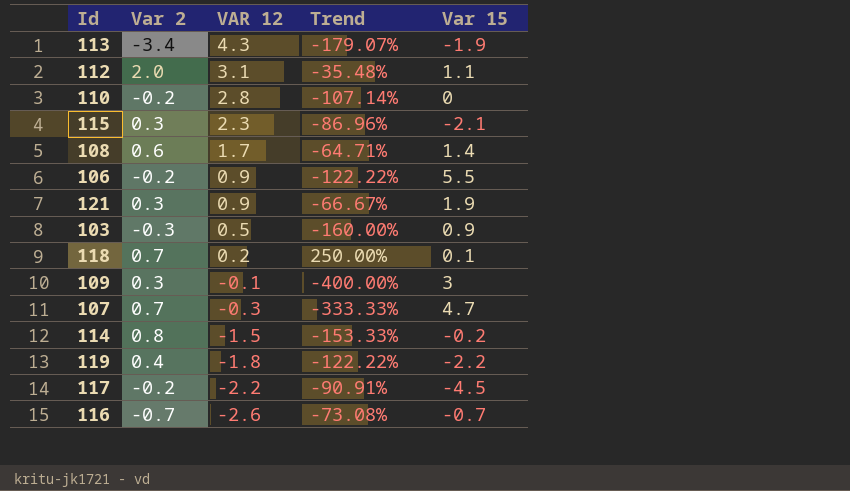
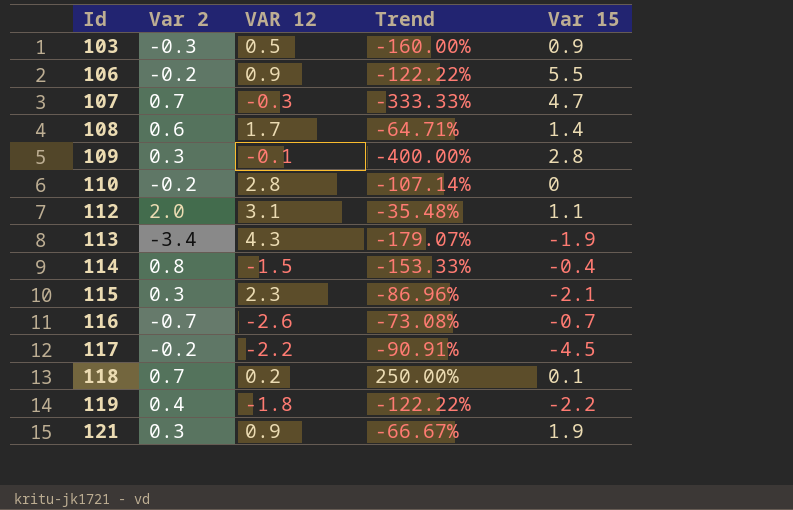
row order: VAR 12 descending -> Id ascending
109 | Var 15: 3 -> 2.8
114 | Var 15: -0.2 -> -0.4

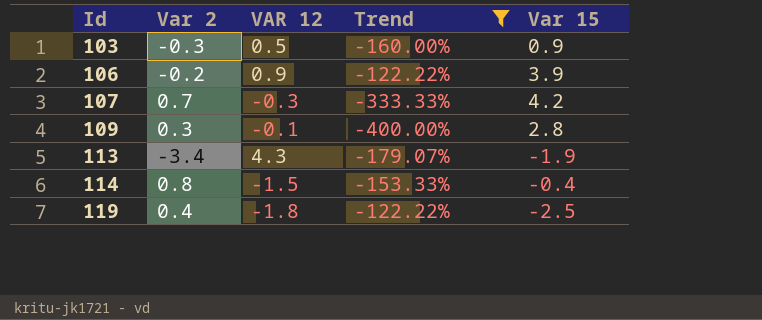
filter: none -> Trend <= -122.22%
106 | Var 15: 5.5 -> 3.9
107 | Var 15: 4.7 -> 4.2
119 | Var 15: -2.2 -> -2.5

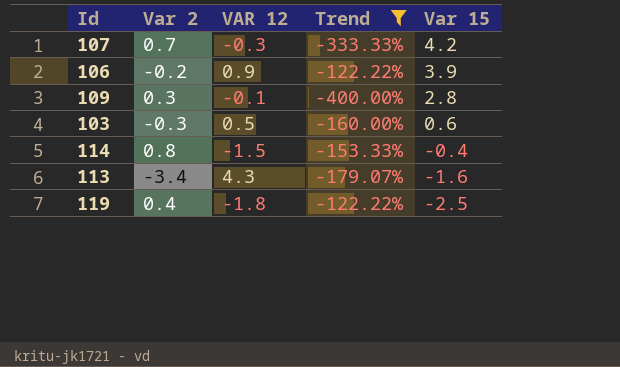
row order: Id ascending -> Var 15 descending
103 | Var 15: 0.9 -> 0.6
113 | Var 15: -1.9 -> -1.6

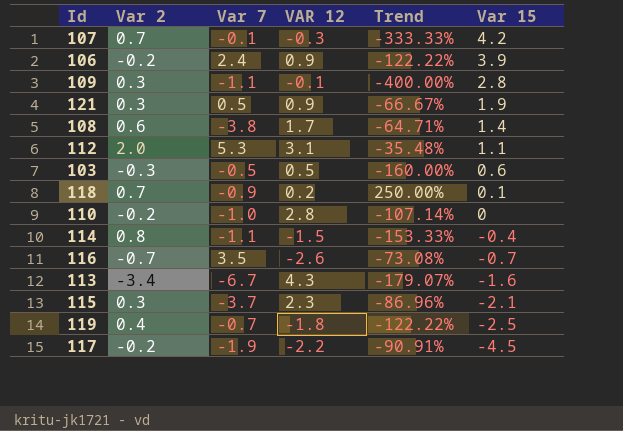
filter: Trend <= -122.22% -> none
column Var 7 | position: none -> 3

